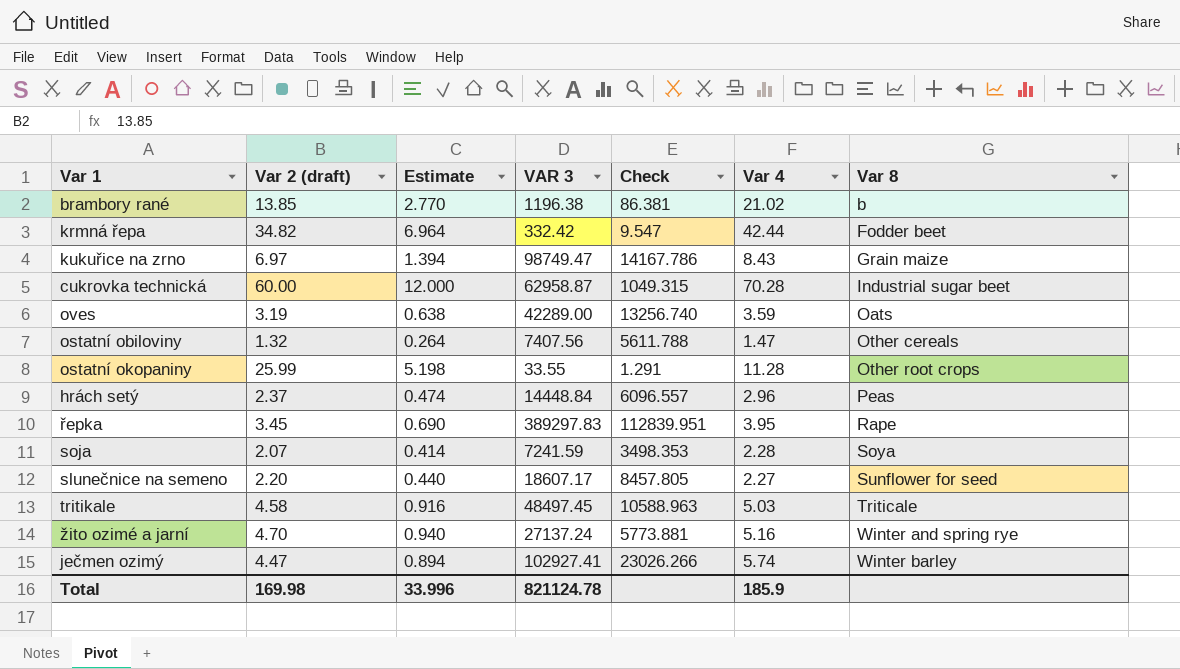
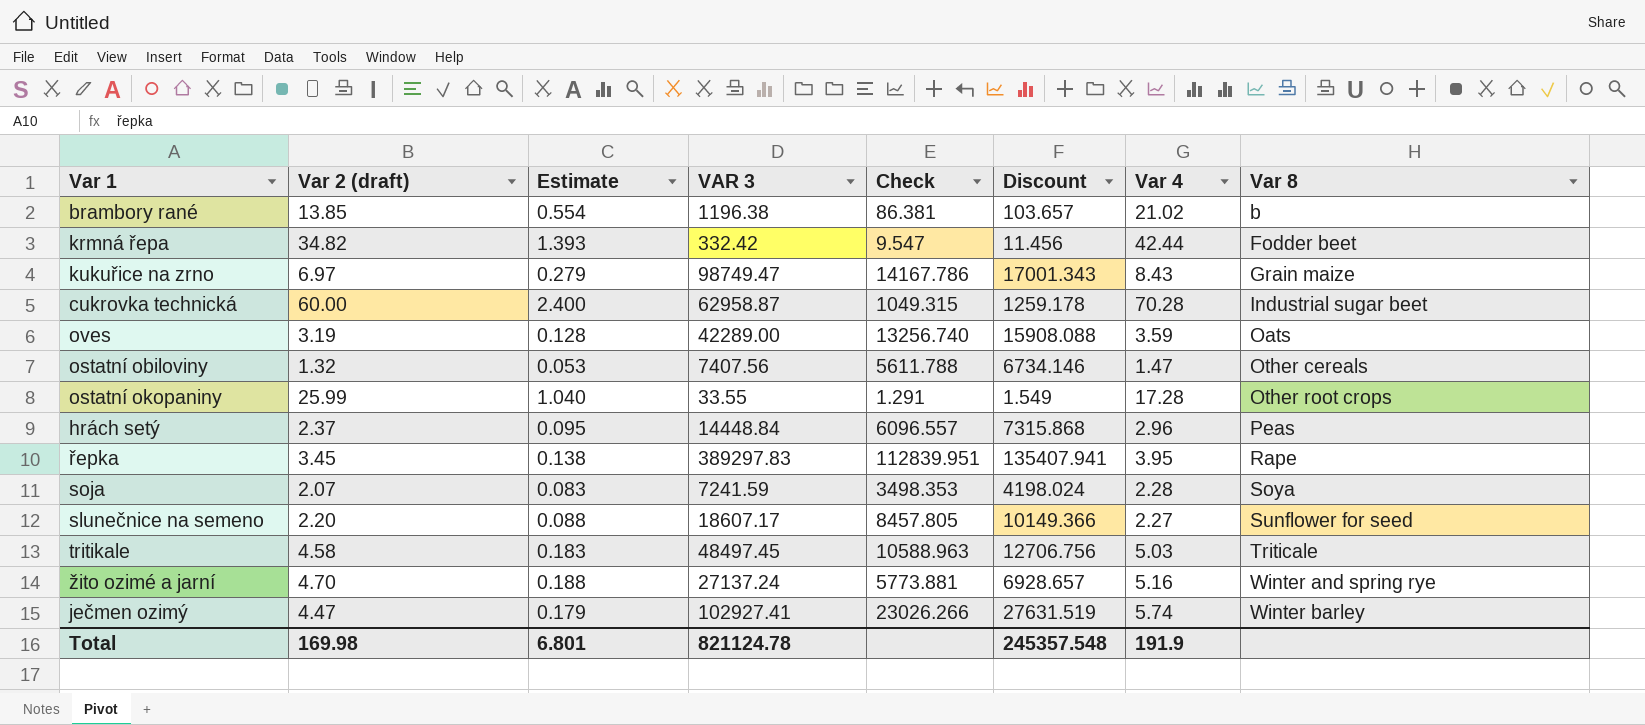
column Estimate | formula: [Var 2 (draft)] * 0.2 -> [Var 2 (draft)] * 0.04
column Discount | formula: none -> [Check] * 1.2
ostatní okopaniny | Var 4: 11.28 -> 17.28
Total | Estimate: 33.996 -> 6.801
Total | Var 4: 185.9 -> 191.9

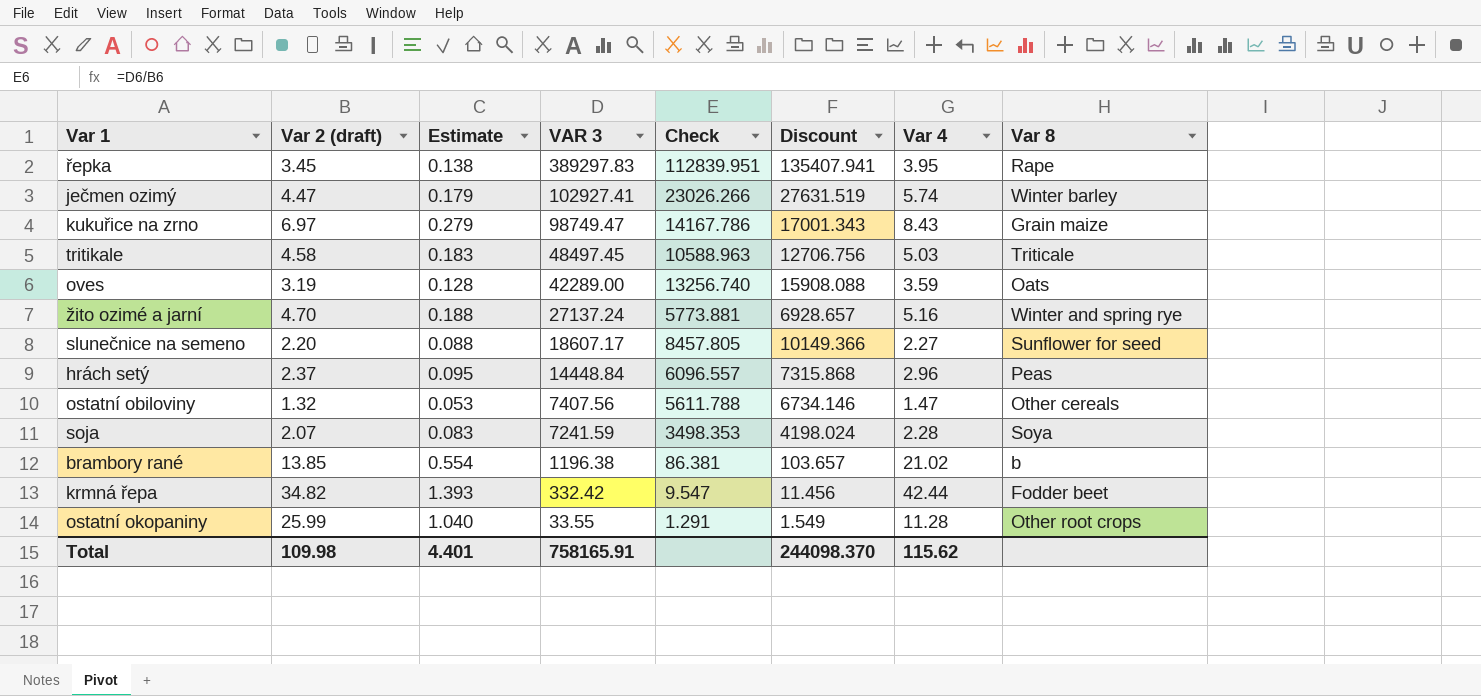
row order: Var 8 ascending -> VAR 3 descending
row cukrovka technická: 60.00 | 2.400 | 62958.87 | 1049.315 | 1259.178 | 70.28 | Industrial sugar beet -> none
ostatní okopaniny | Var 4: 17.28 -> 11.28
Total | Var 2 (draft): 169.98 -> 109.98
Total | Estimate: 6.801 -> 4.401
Total | VAR 3: 821124.78 -> 758165.91
Total | Discount: 245357.548 -> 244098.370
Total | Var 4: 191.9 -> 115.62

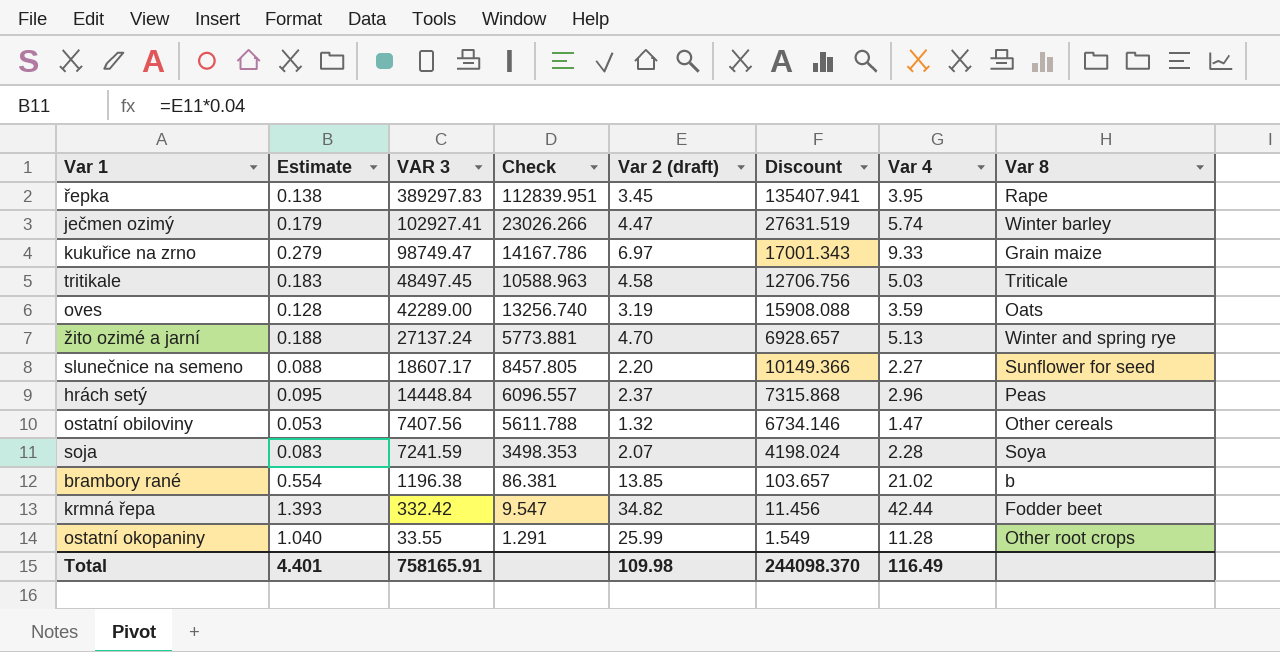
column Var 2 (draft) | position: 2 -> 5
kukuřice na zrno | Var 4: 8.43 -> 9.33
žito ozimé a jarní | Var 4: 5.16 -> 5.13
Total | Var 4: 115.62 -> 116.49

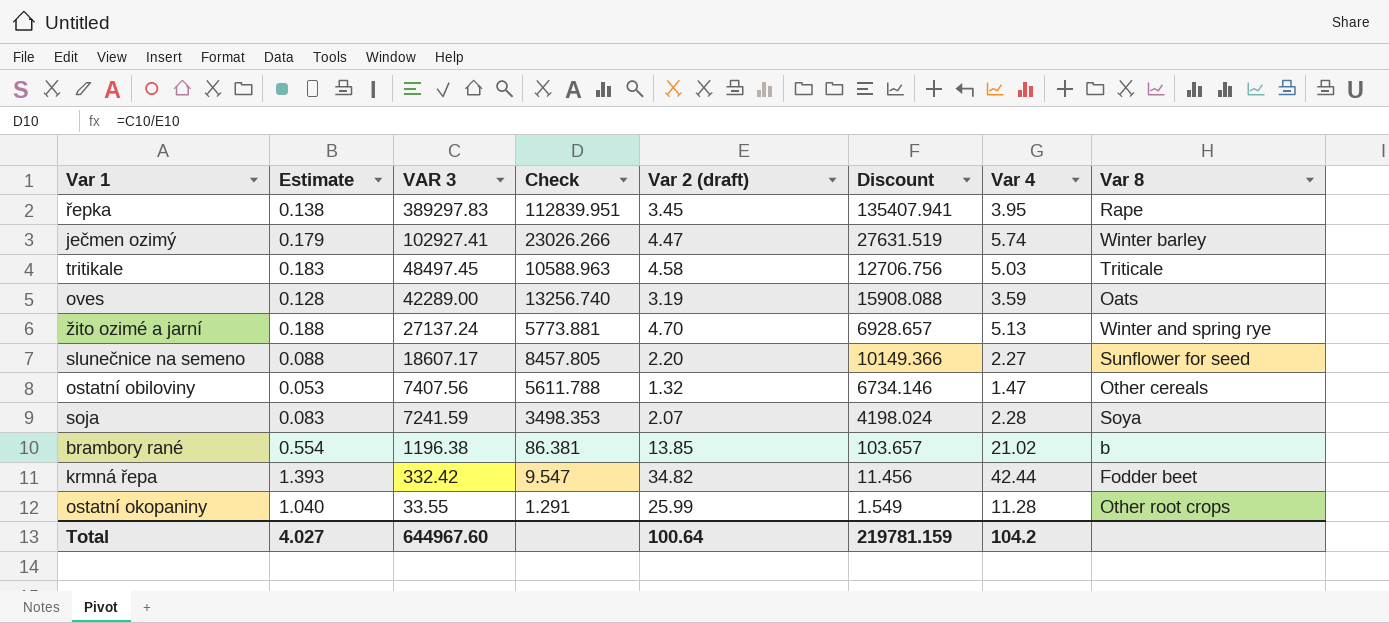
row kukuřice na zrno: 0.279 | 98749.47 | 14167.786 | 6.97 | 17001.343 | 9.33 | Grain maize -> none
row hrách setý: 0.095 | 14448.84 | 6096.557 | 2.37 | 7315.868 | 2.96 | Peas -> none
Total | Estimate: 4.401 -> 4.027
Total | VAR 3: 758165.91 -> 644967.60
Total | Var 2 (draft): 109.98 -> 100.64
Total | Discount: 244098.370 -> 219781.159
Total | Var 4: 116.49 -> 104.2

